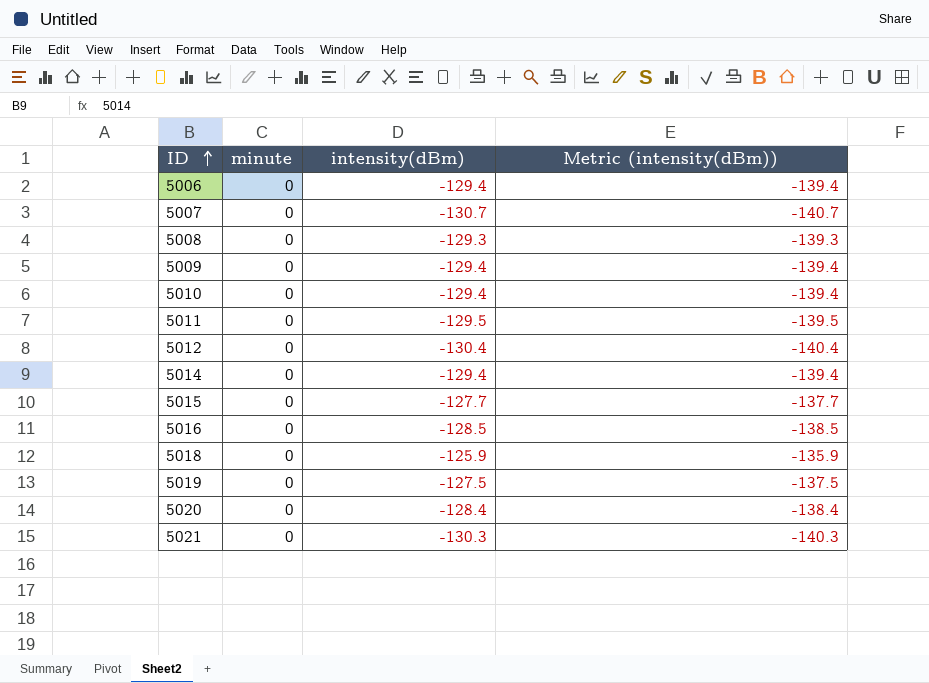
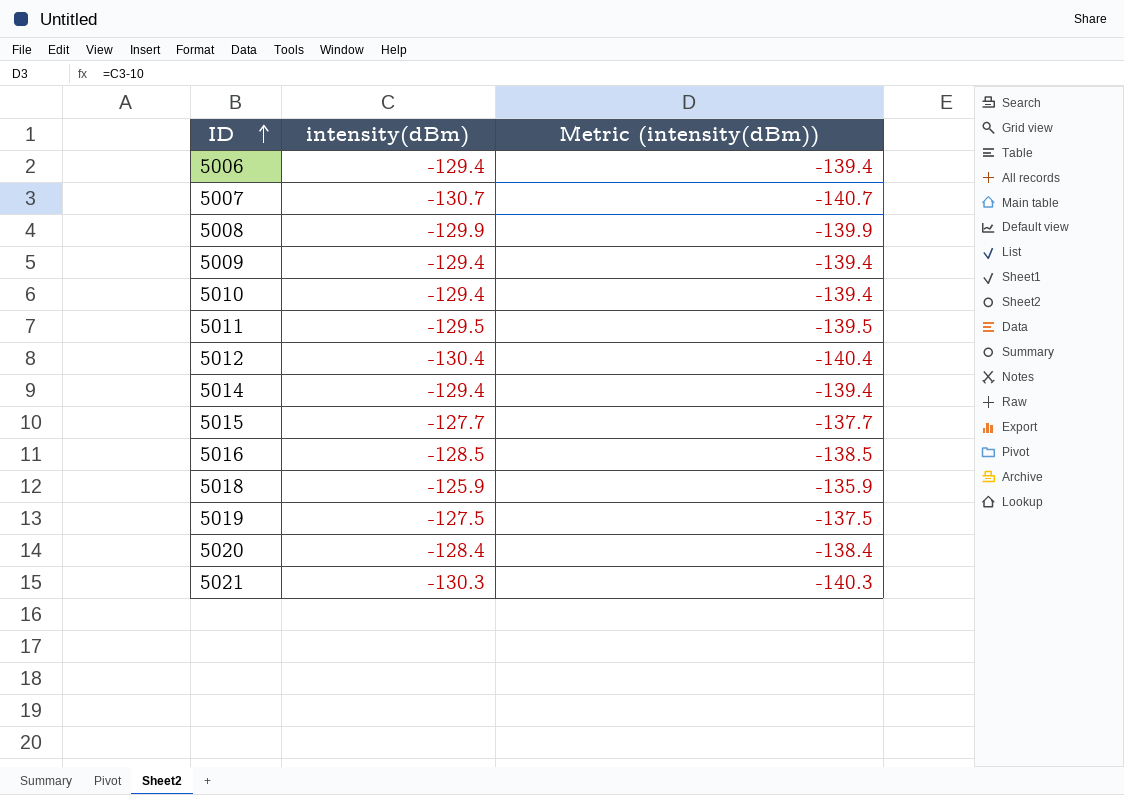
column minute | position: 2 -> none
5008 | intensity(dBm): -129.3 -> -129.9
5008 | Metric (intensity(dBm)): -139.3 -> -139.9

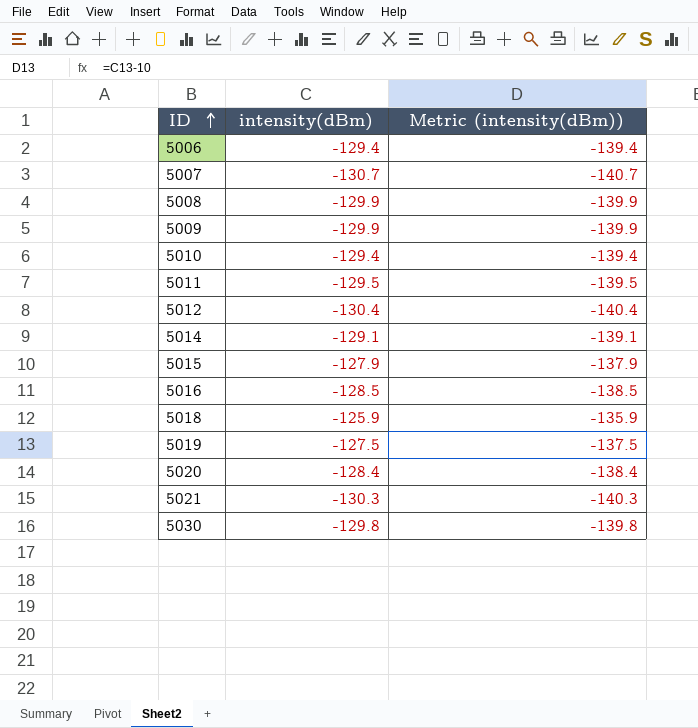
5009 | intensity(dBm): -129.4 -> -129.9
5009 | Metric (intensity(dBm)): -139.4 -> -139.9
5014 | intensity(dBm): -129.4 -> -129.1
5014 | Metric (intensity(dBm)): -139.4 -> -139.1
5015 | intensity(dBm): -127.7 -> -127.9
5015 | Metric (intensity(dBm)): -137.7 -> -137.9
row 5030: none -> -129.8 | -139.8

